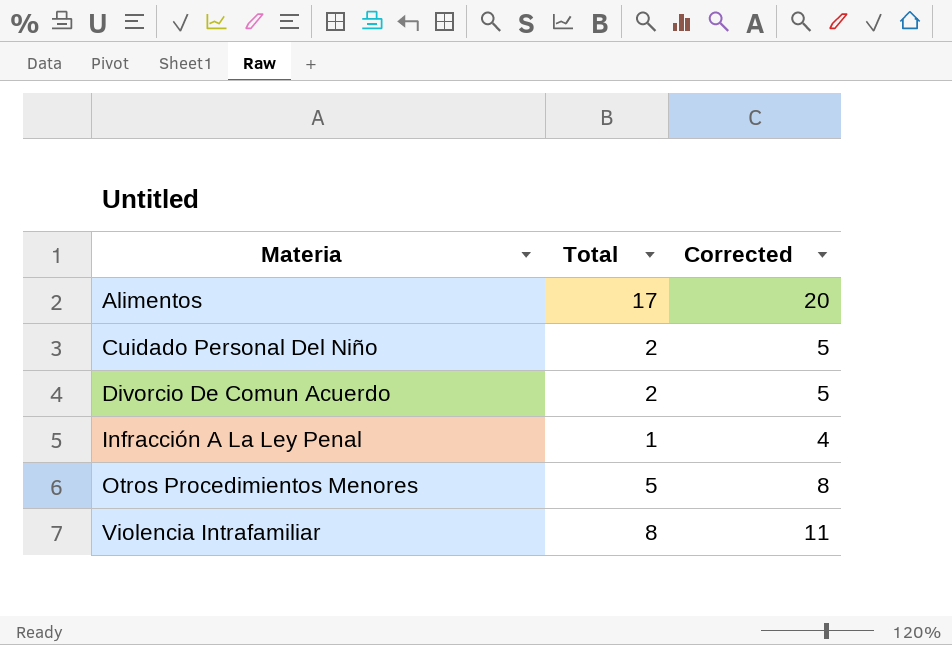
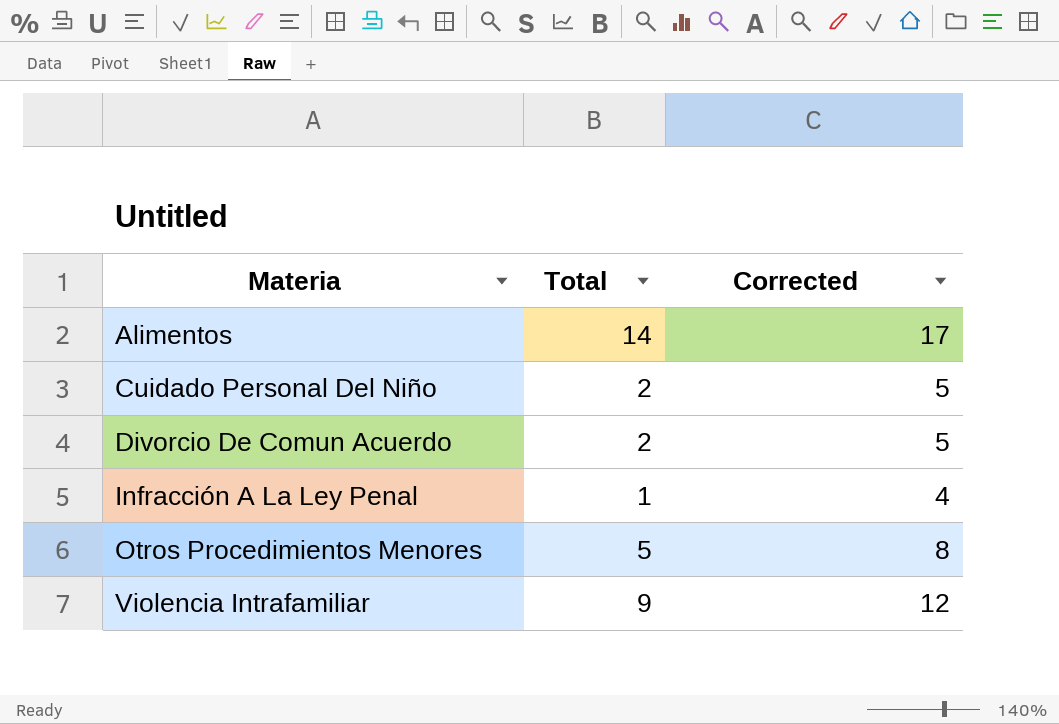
Alimentos | Total: 17 -> 14
Alimentos | Corrected: 20 -> 17
Violencia Intrafamiliar | Total: 8 -> 9
Violencia Intrafamiliar | Corrected: 11 -> 12

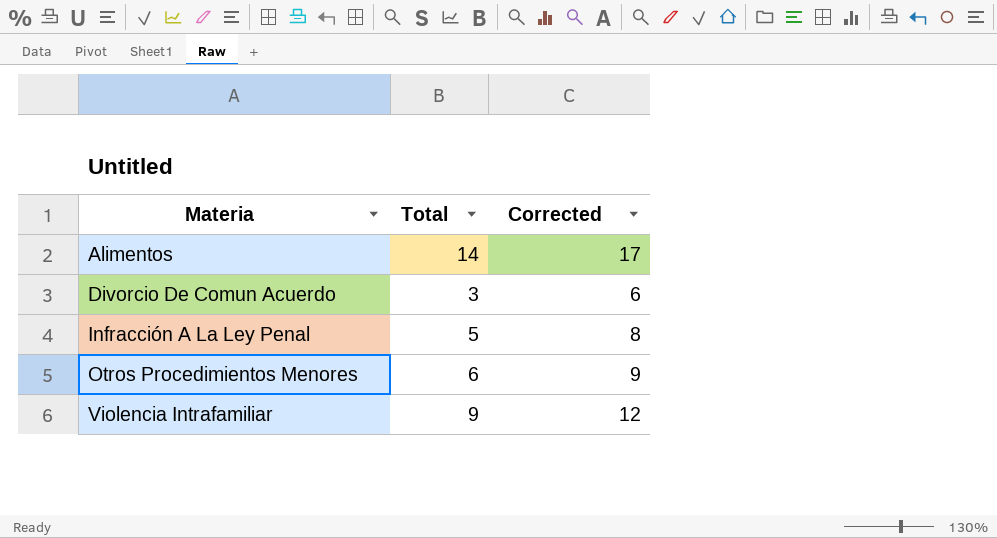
row Cuidado Personal Del Niño: 2 | 5 -> none
Divorcio De Comun Acuerdo | Total: 2 -> 3
Divorcio De Comun Acuerdo | Corrected: 5 -> 6
Infracción A La Ley Penal | Total: 1 -> 5
Infracción A La Ley Penal | Corrected: 4 -> 8
Otros Procedimientos Menores | Total: 5 -> 6
Otros Procedimientos Menores | Corrected: 8 -> 9

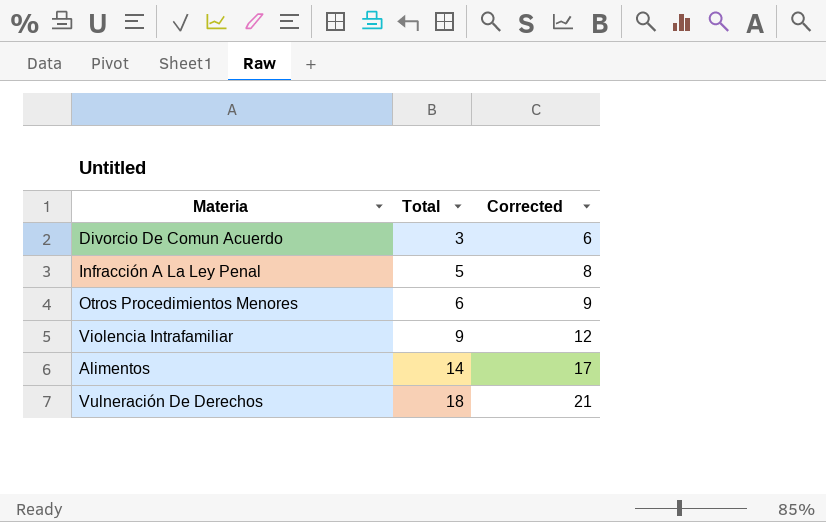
row order: Materia ascending -> Total ascending
row Vulneración De Derechos: none -> 18 | 21

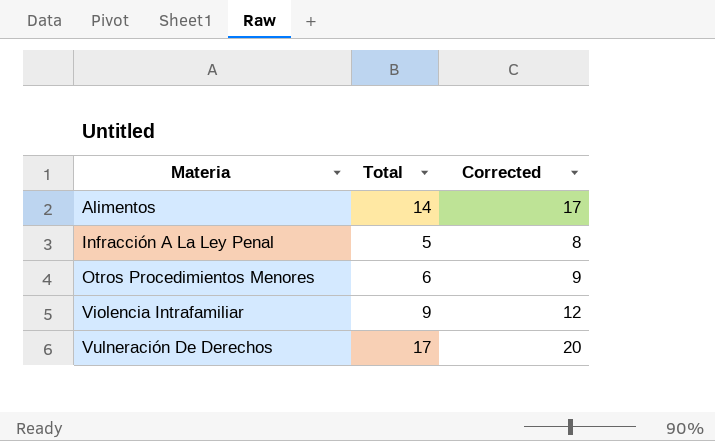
row order: Total ascending -> Materia ascending
row Divorcio De Comun Acuerdo: 3 | 6 -> none
Vulneración De Derechos | Total: 18 -> 17
Vulneración De Derechos | Corrected: 21 -> 20

